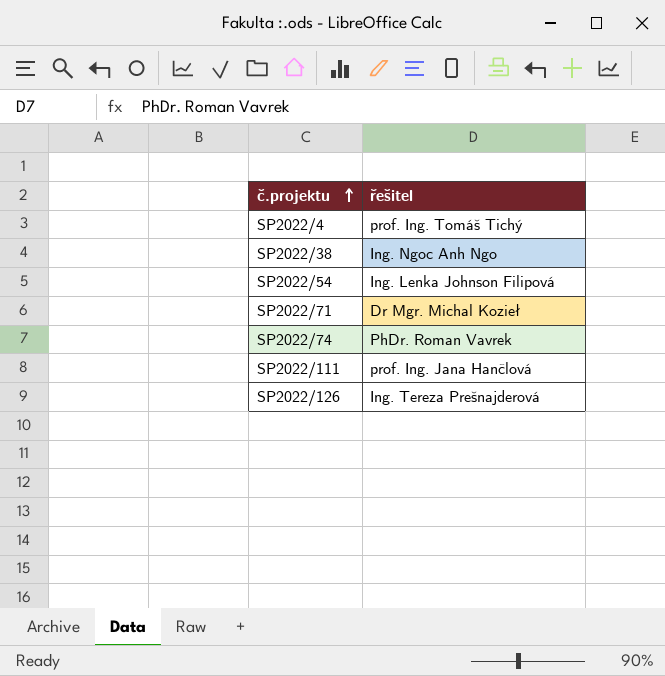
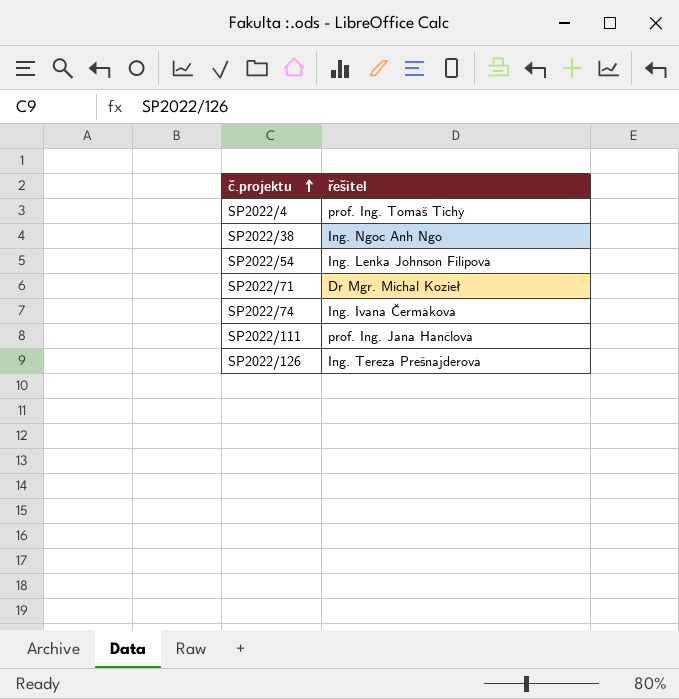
SP2022/74 | řešitel: PhDr. Roman Vavrek -> Ing. Ivana Čermáková

